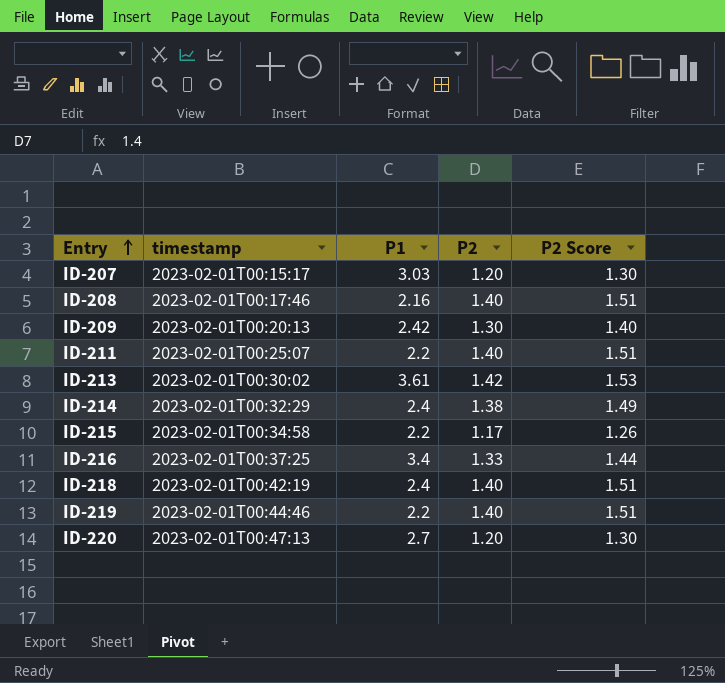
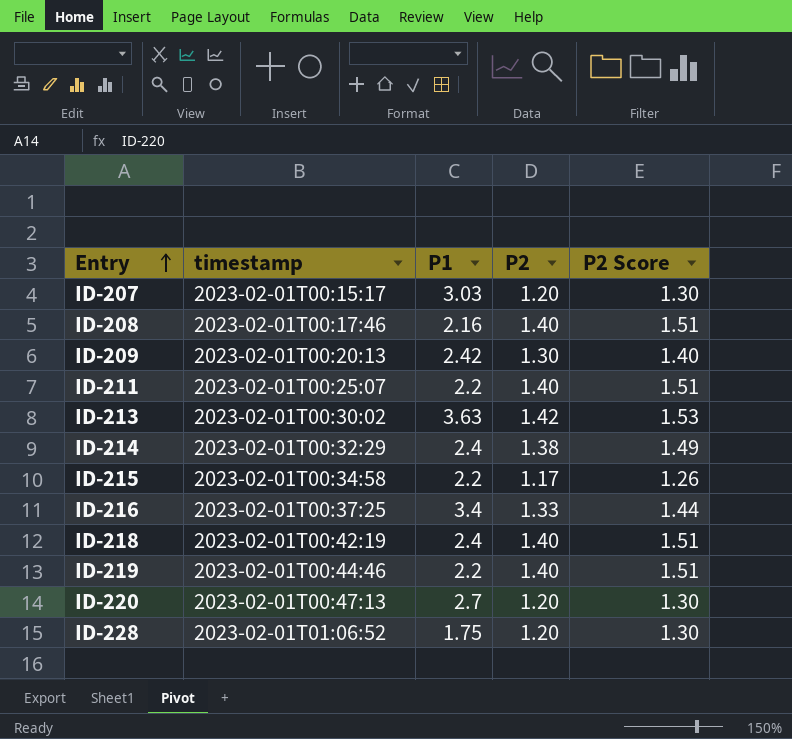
ID-213 | P1: 3.61 -> 3.63
row ID-228: none -> 2023-02-01T01:06:52 | 1.75 | 1.20 | 1.30

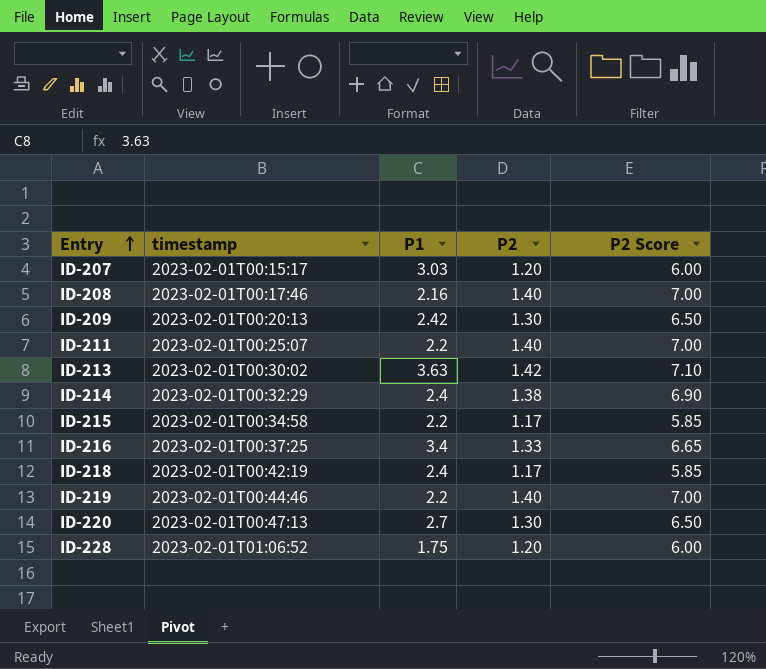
column P2 Score | formula: [P2] * 1.08 -> [P2] * 5
ID-218 | P2: 1.40 -> 1.17
ID-220 | P2: 1.20 -> 1.30

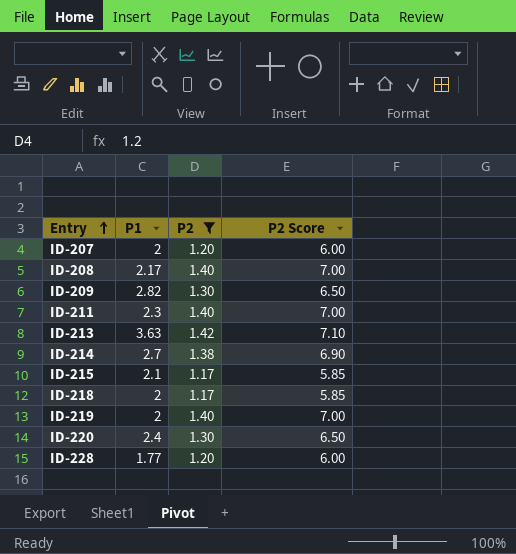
filter: none -> P2 != 1.33
column timestamp | position: 2 -> none
ID-207 | P1: 3.03 -> 2
ID-208 | P1: 2.16 -> 2.17
ID-209 | P1: 2.42 -> 2.82
ID-211 | P1: 2.2 -> 2.3
ID-214 | P1: 2.4 -> 2.7
ID-215 | P1: 2.2 -> 2.1
ID-218 | P1: 2.4 -> 2
ID-219 | P1: 2.2 -> 2
ID-220 | P1: 2.7 -> 2.4
ID-228 | P1: 1.75 -> 1.77

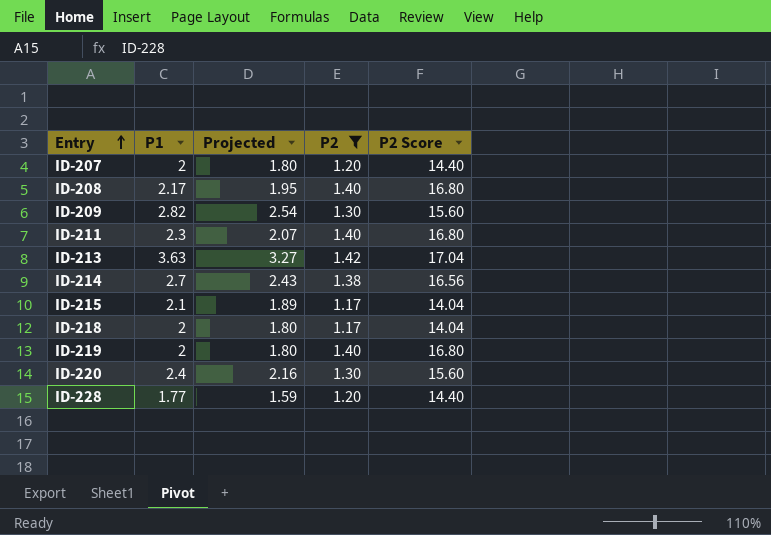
column Projected | formula: none -> [P1] * 0.9
column P2 Score | formula: [P2] * 5 -> [P2] * 12

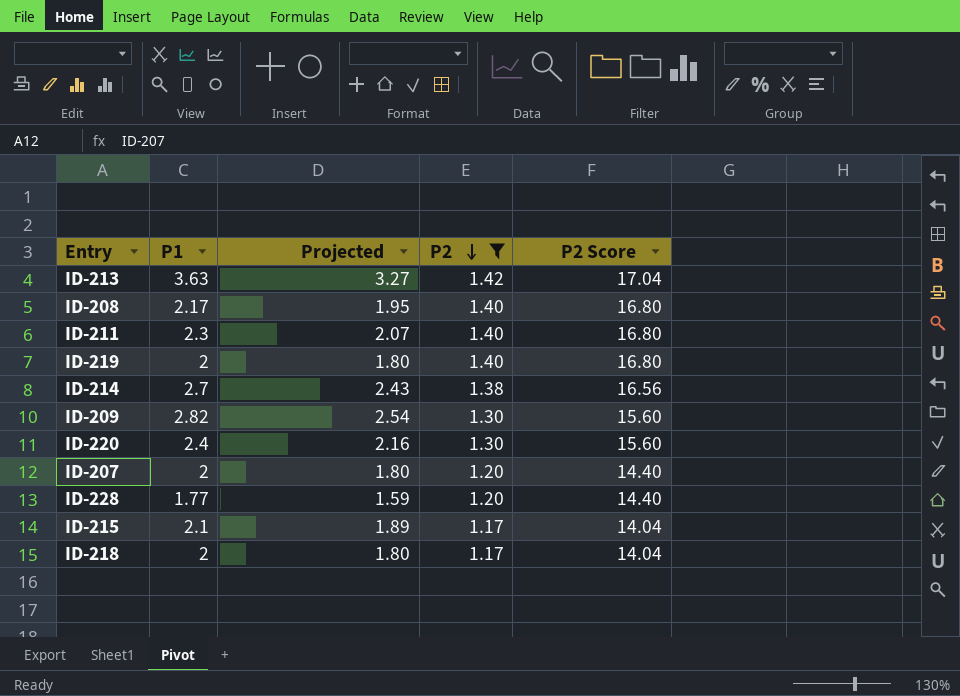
row order: Entry ascending -> P2 descending

